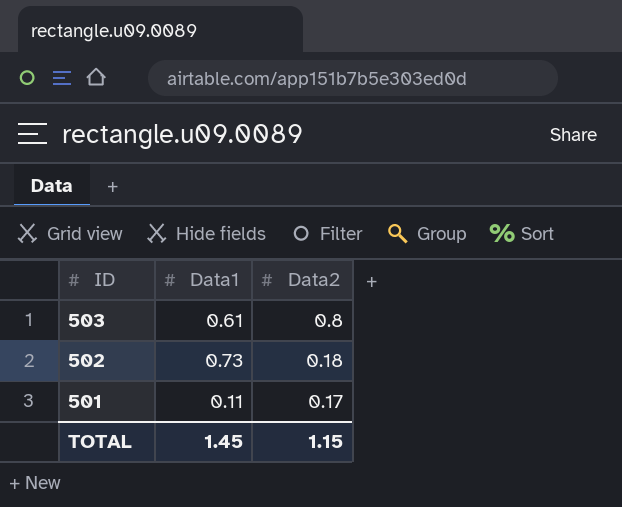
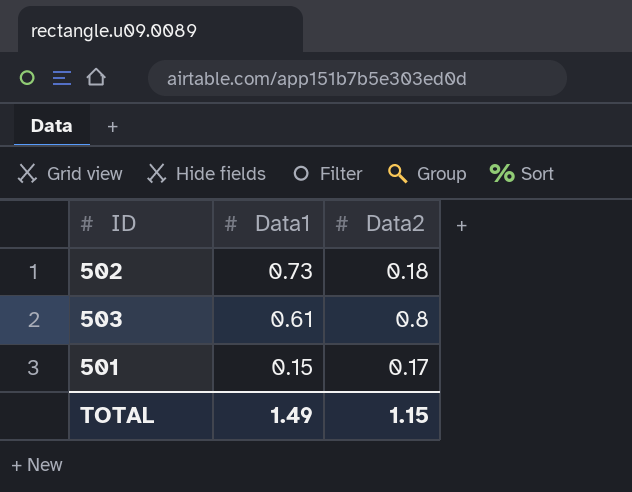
row order: ID descending -> Data1 descending
501 | Data1: 0.11 -> 0.15
TOTAL | Data1: 1.45 -> 1.49

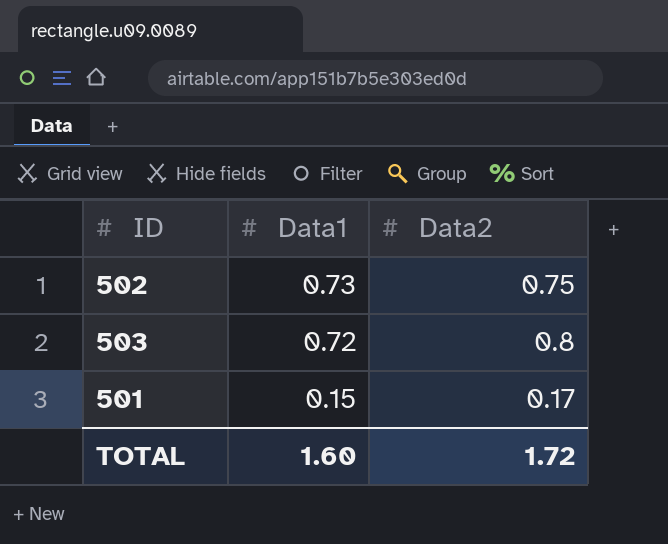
502 | Data2: 0.18 -> 0.75
503 | Data1: 0.61 -> 0.72
TOTAL | Data1: 1.49 -> 1.60
TOTAL | Data2: 1.15 -> 1.72

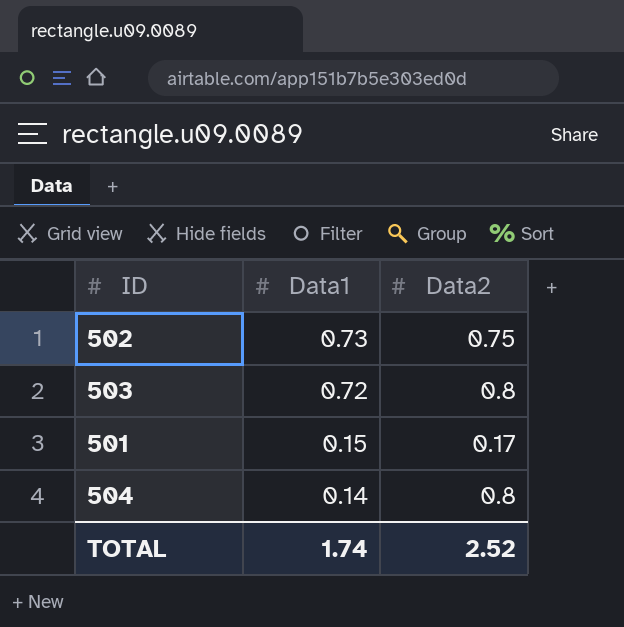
row 504: none -> 0.14 | 0.8
TOTAL | Data1: 1.60 -> 1.74
TOTAL | Data2: 1.72 -> 2.52

